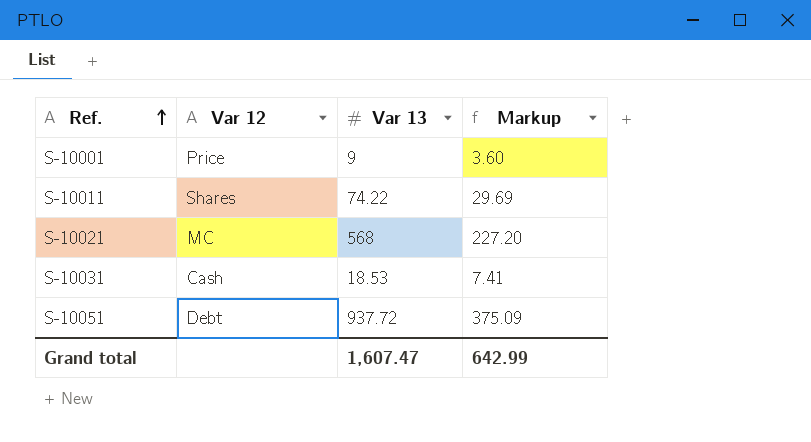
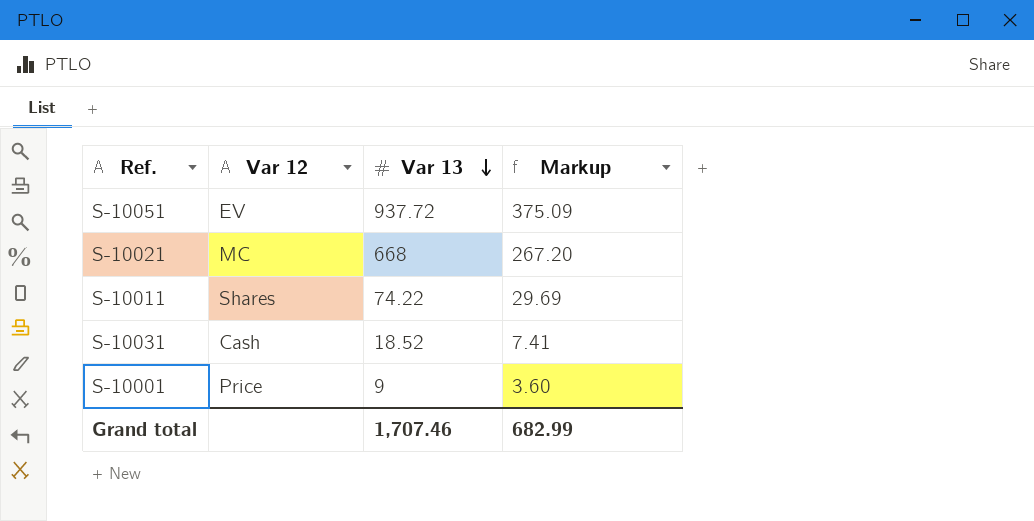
row order: Ref. ascending -> Var 13 descending
S-10051 | Var 12: Debt -> EV
S-10021 | Var 13: 568 -> 668
S-10021 | Markup: 227.20 -> 267.20
S-10031 | Var 13: 18.53 -> 18.52
Grand total | Var 13: 1,607.47 -> 1,707.46
Grand total | Markup: 642.99 -> 682.99

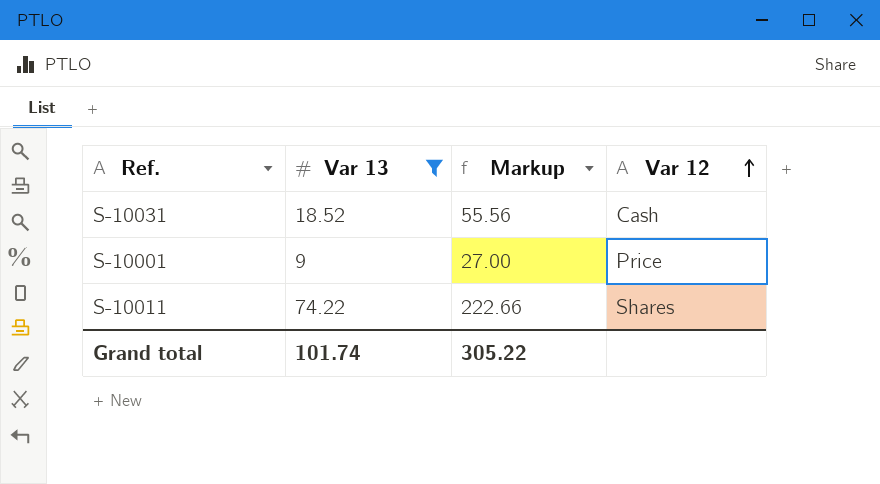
filter: none -> Var 13 <= 74.22
row order: Var 13 descending -> Var 12 ascending
column Markup | formula: [Var 13] * 0.4 -> [Var 13] * 3
column Var 12 | position: 2 -> 4
Grand total | Var 13: 1,707.46 -> 101.74
Grand total | Markup: 682.99 -> 305.22

